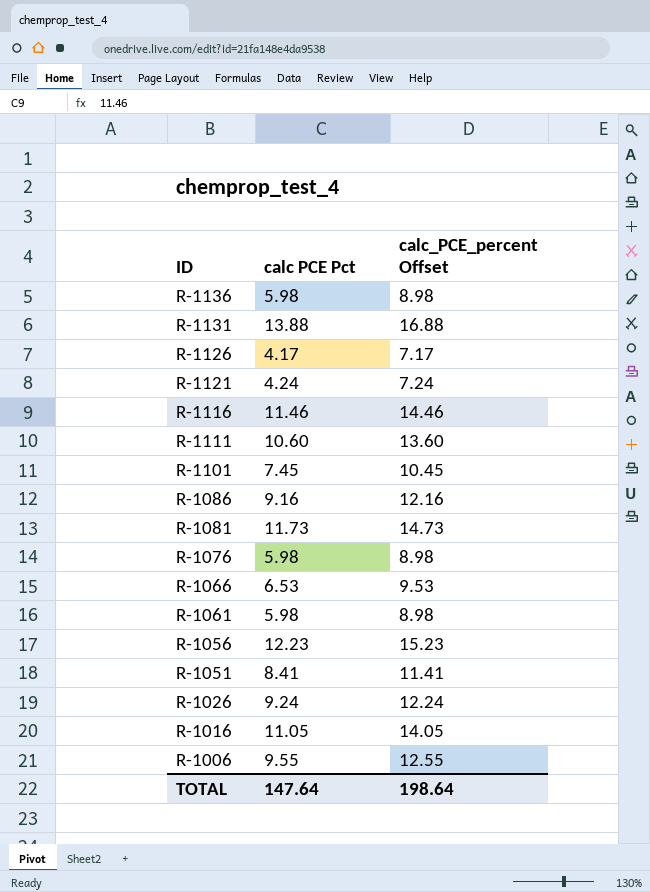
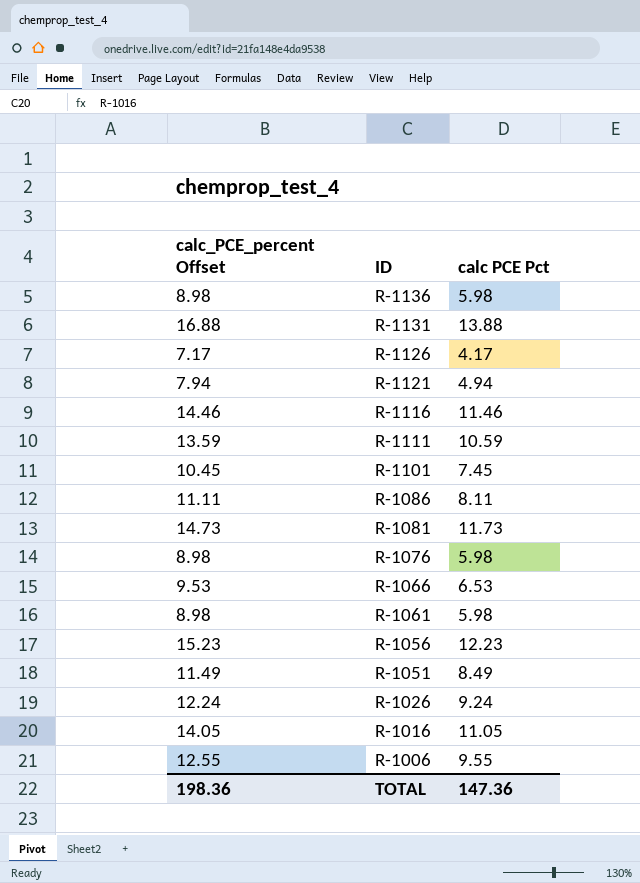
column calc_PCE_percent Offset | position: 3 -> 1
R-1121 | calc_PCE_percent Offset: 7.24 -> 7.94
R-1121 | calc PCE Pct: 4.24 -> 4.94
R-1111 | calc_PCE_percent Offset: 13.60 -> 13.59
R-1111 | calc PCE Pct: 10.60 -> 10.59
R-1086 | calc_PCE_percent Offset: 12.16 -> 11.11
R-1086 | calc PCE Pct: 9.16 -> 8.11
R-1051 | calc_PCE_percent Offset: 11.41 -> 11.49
R-1051 | calc PCE Pct: 8.41 -> 8.49
TOTAL | calc_PCE_percent Offset: 198.64 -> 198.36
TOTAL | calc PCE Pct: 147.64 -> 147.36

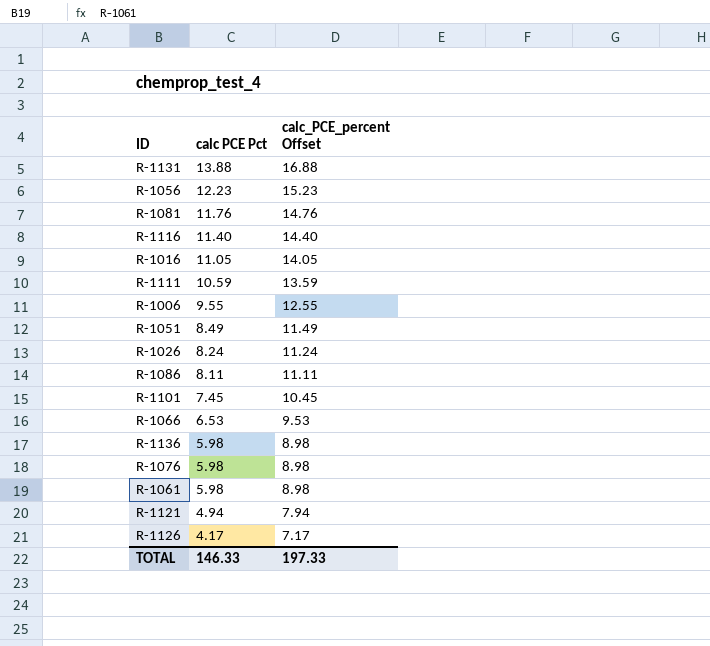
row order: ID descending -> calc PCE Pct descending
column calc_PCE_percent Offset | position: 1 -> 3
R-1081 | calc PCE Pct: 11.73 -> 11.76
R-1081 | calc_PCE_percent Offset: 14.73 -> 14.76
R-1116 | calc PCE Pct: 11.46 -> 11.40
R-1116 | calc_PCE_percent Offset: 14.46 -> 14.40
R-1026 | calc PCE Pct: 9.24 -> 8.24
R-1026 | calc_PCE_percent Offset: 12.24 -> 11.24
TOTAL | calc PCE Pct: 147.36 -> 146.33
TOTAL | calc_PCE_percent Offset: 198.36 -> 197.33

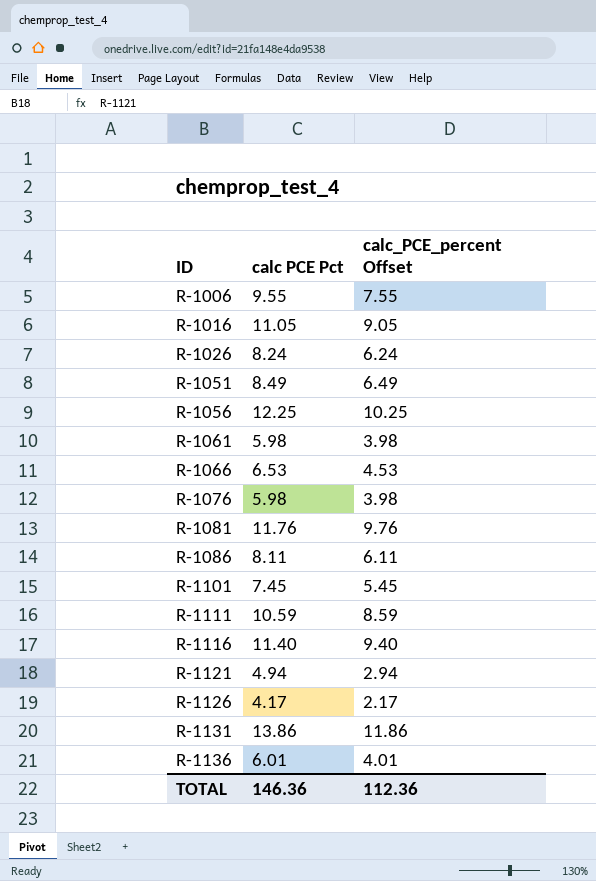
row order: calc PCE Pct descending -> ID ascending
column calc_PCE_percent Offset | formula: [calc PCE Pct] + 3 -> [calc PCE Pct] - 2
R-1056 | calc PCE Pct: 12.23 -> 12.25
R-1131 | calc PCE Pct: 13.88 -> 13.86
R-1136 | calc PCE Pct: 5.98 -> 6.01
TOTAL | calc PCE Pct: 146.33 -> 146.36
TOTAL | calc_PCE_percent Offset: 197.33 -> 112.36

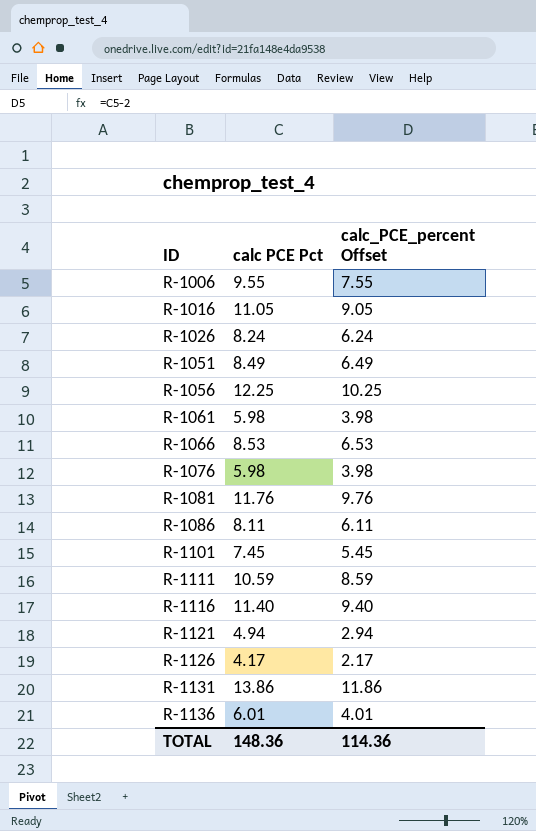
R-1066 | calc PCE Pct: 6.53 -> 8.53
R-1066 | calc_PCE_percent Offset: 4.53 -> 6.53
TOTAL | calc PCE Pct: 146.36 -> 148.36
TOTAL | calc_PCE_percent Offset: 112.36 -> 114.36

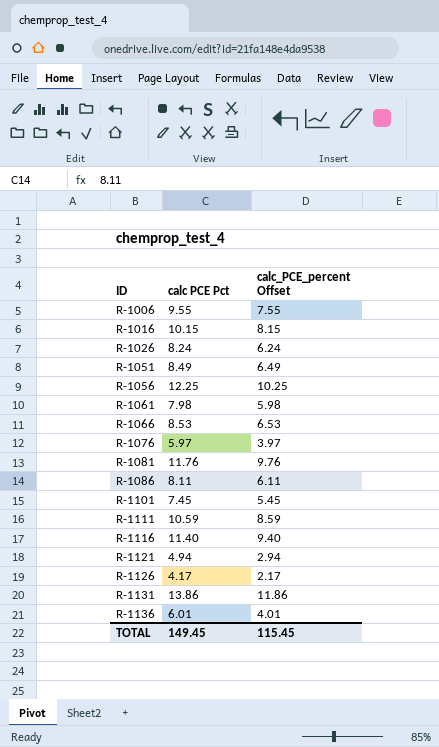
R-1016 | calc PCE Pct: 11.05 -> 10.15
R-1016 | calc_PCE_percent Offset: 9.05 -> 8.15
R-1061 | calc PCE Pct: 5.98 -> 7.98
R-1061 | calc_PCE_percent Offset: 3.98 -> 5.98
R-1076 | calc PCE Pct: 5.98 -> 5.97
R-1076 | calc_PCE_percent Offset: 3.98 -> 3.97
TOTAL | calc PCE Pct: 148.36 -> 149.45
TOTAL | calc_PCE_percent Offset: 114.36 -> 115.45

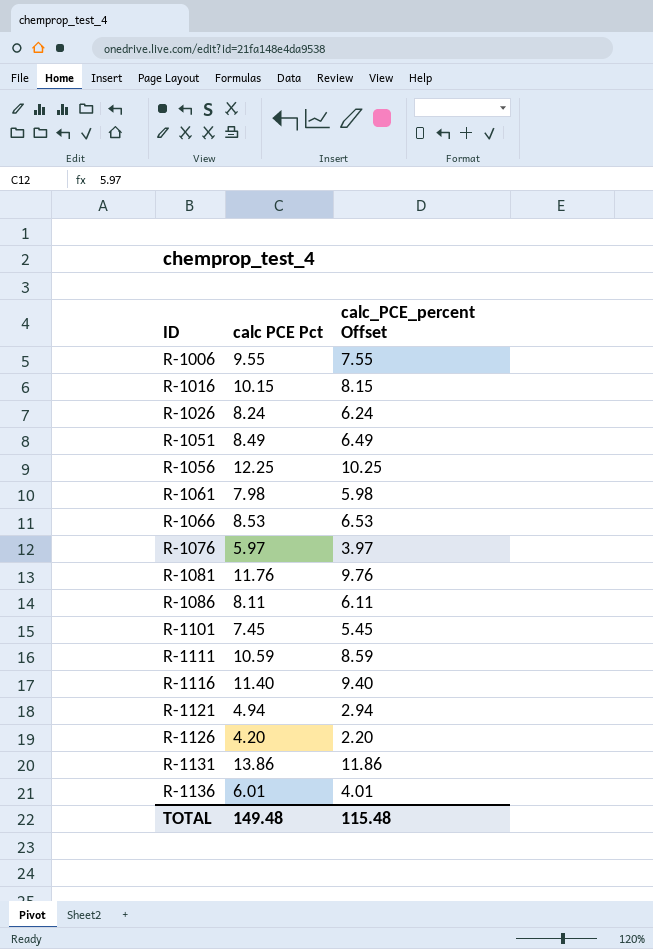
R-1126 | calc PCE Pct: 4.17 -> 4.20
R-1126 | calc_PCE_percent Offset: 2.17 -> 2.20
TOTAL | calc PCE Pct: 149.45 -> 149.48
TOTAL | calc_PCE_percent Offset: 115.45 -> 115.48

